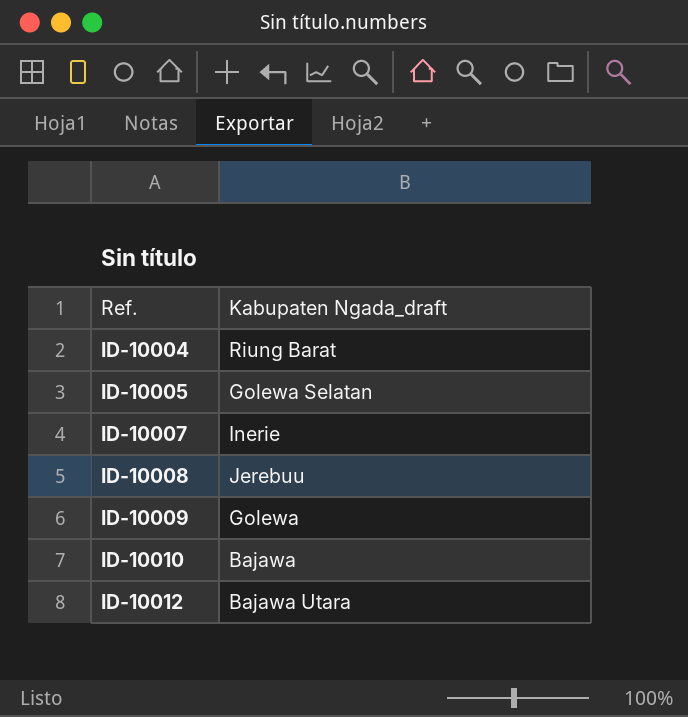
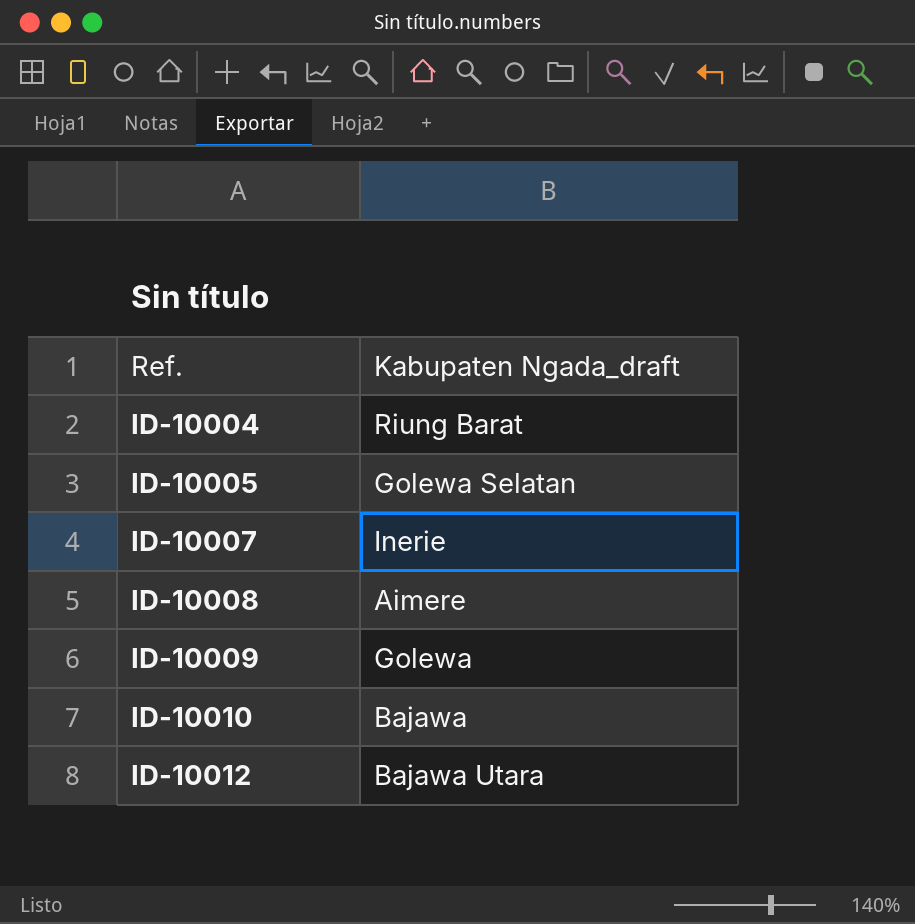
ID-10008 | Kabupaten Ngada_draft: Jerebuu -> Aimere

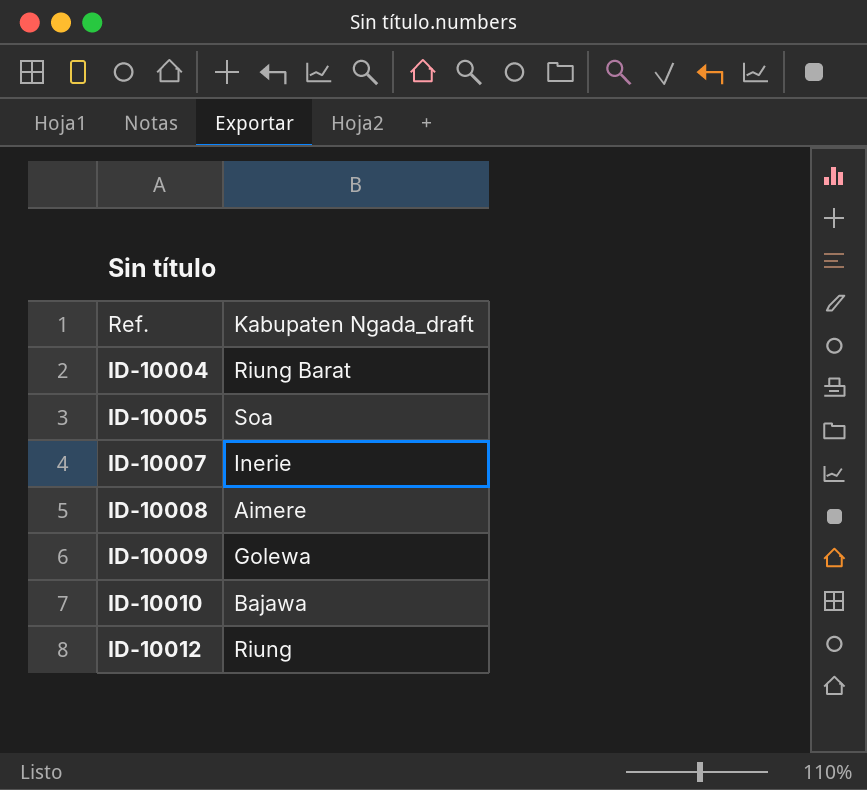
ID-10005 | Kabupaten Ngada_draft: Golewa Selatan -> Soa
ID-10012 | Kabupaten Ngada_draft: Bajawa Utara -> Riung

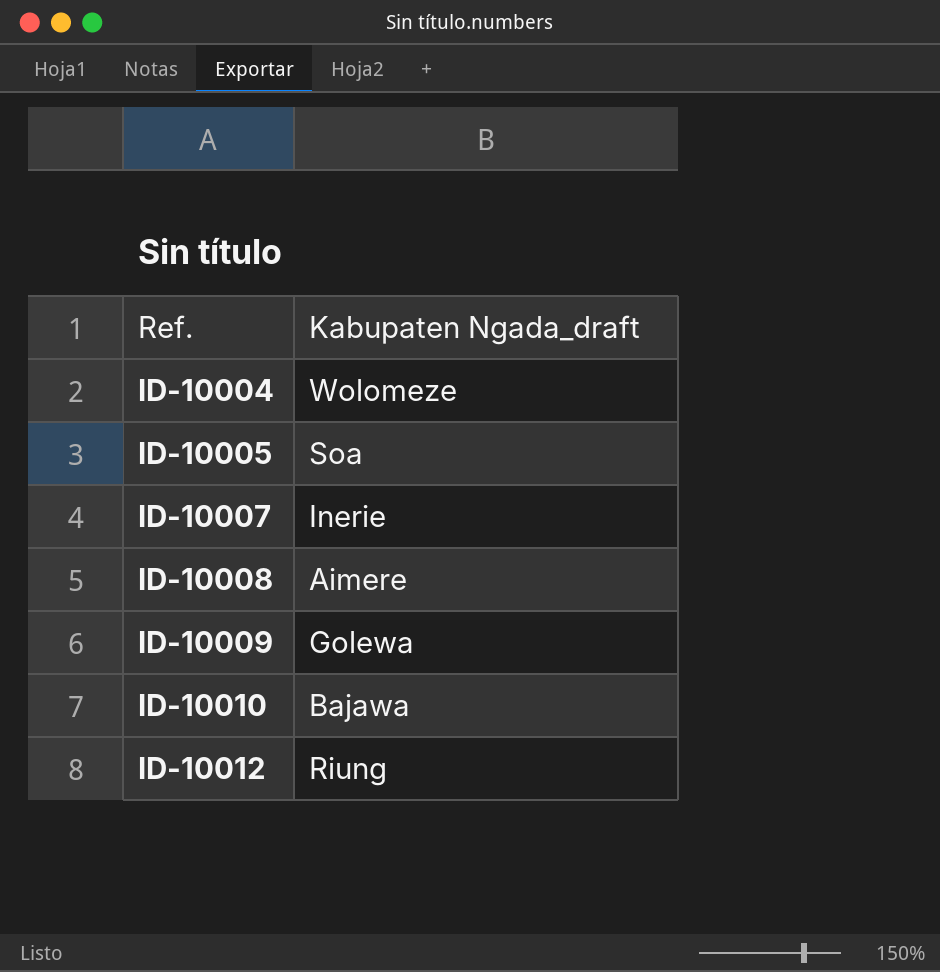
ID-10004 | Kabupaten Ngada_draft: Riung Barat -> Wolomeze

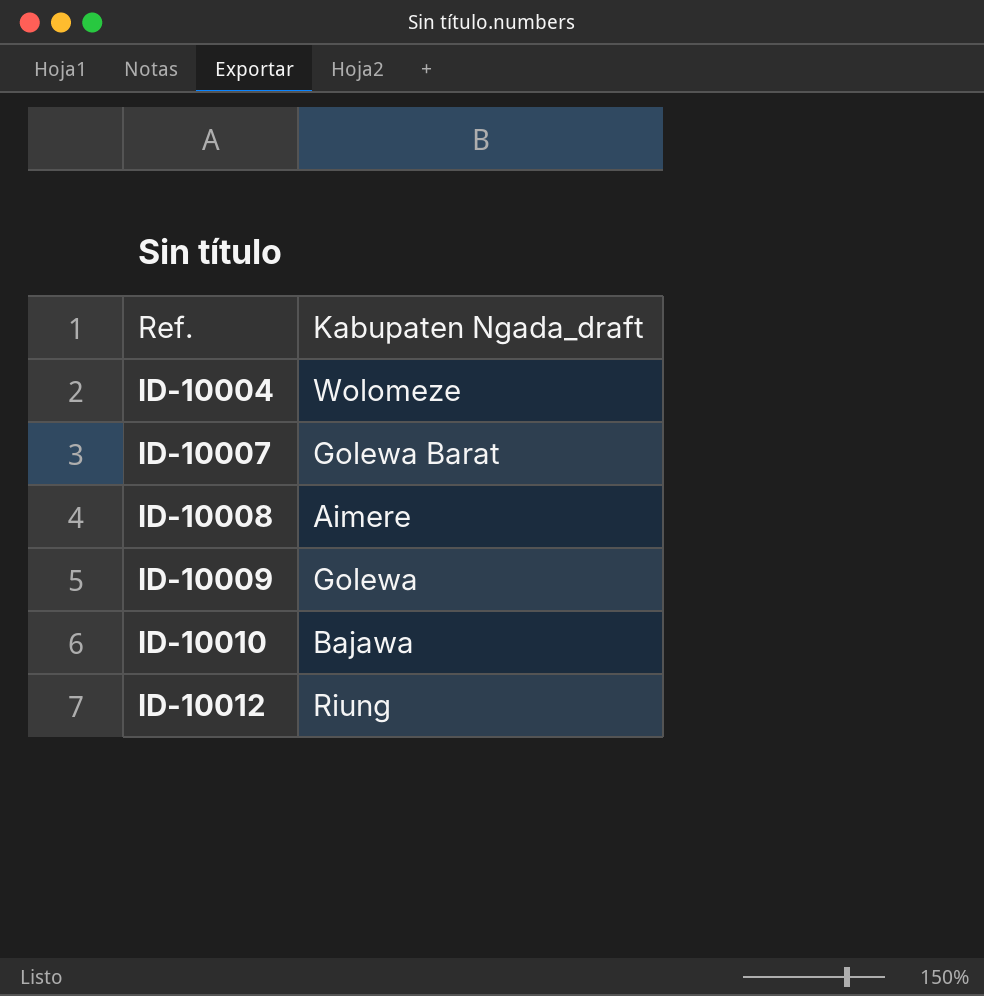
row ID-10005: Soa -> none
ID-10007 | Kabupaten Ngada_draft: Inerie -> Golewa Barat

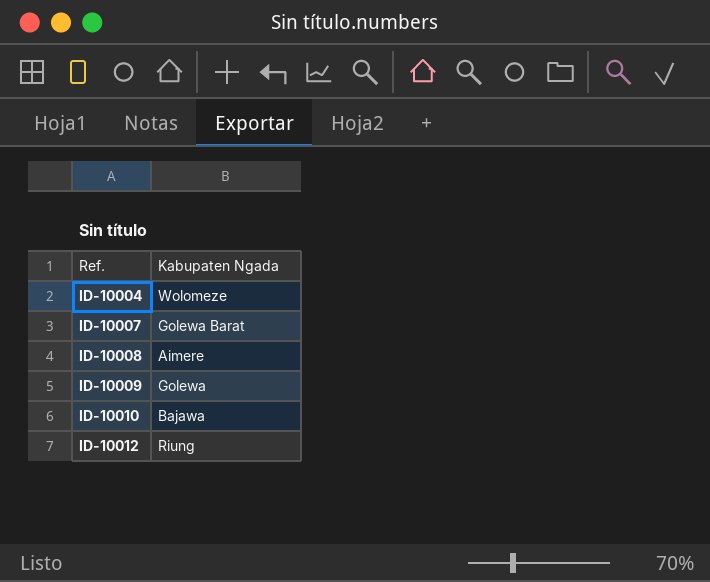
column name: Kabupaten Ngada_draft -> Kabupaten Ngada

